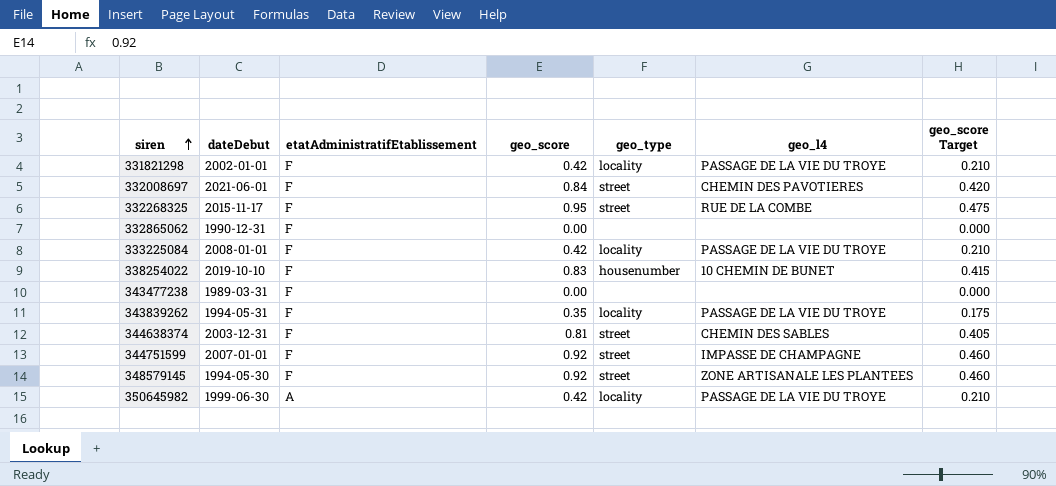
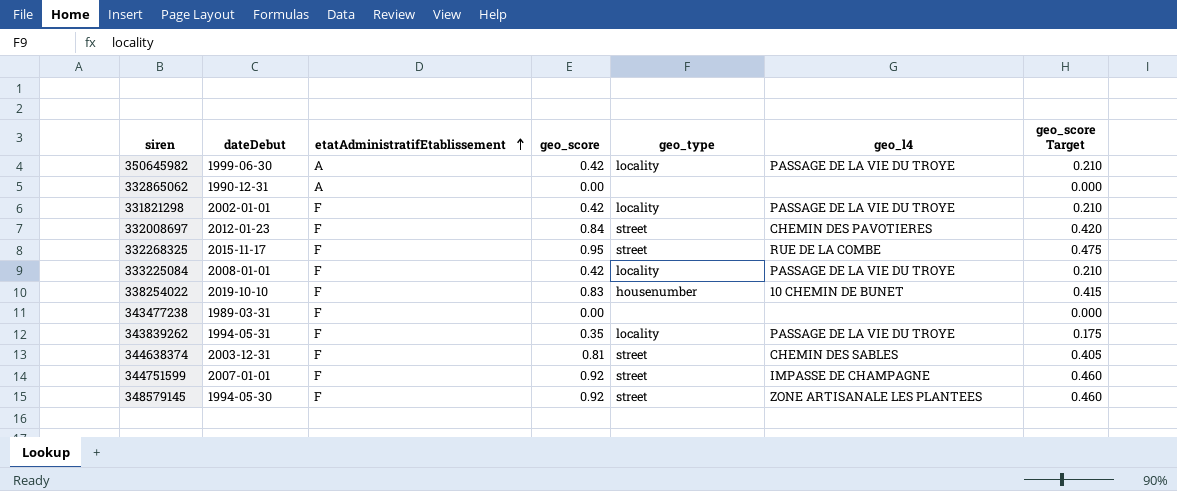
row order: siren ascending -> etatAdministratifEtablissement ascending
332865062 | etatAdministratifEtablissement: F -> A
332008697 | dateDebut: 2021-06-01 -> 2012-01-23

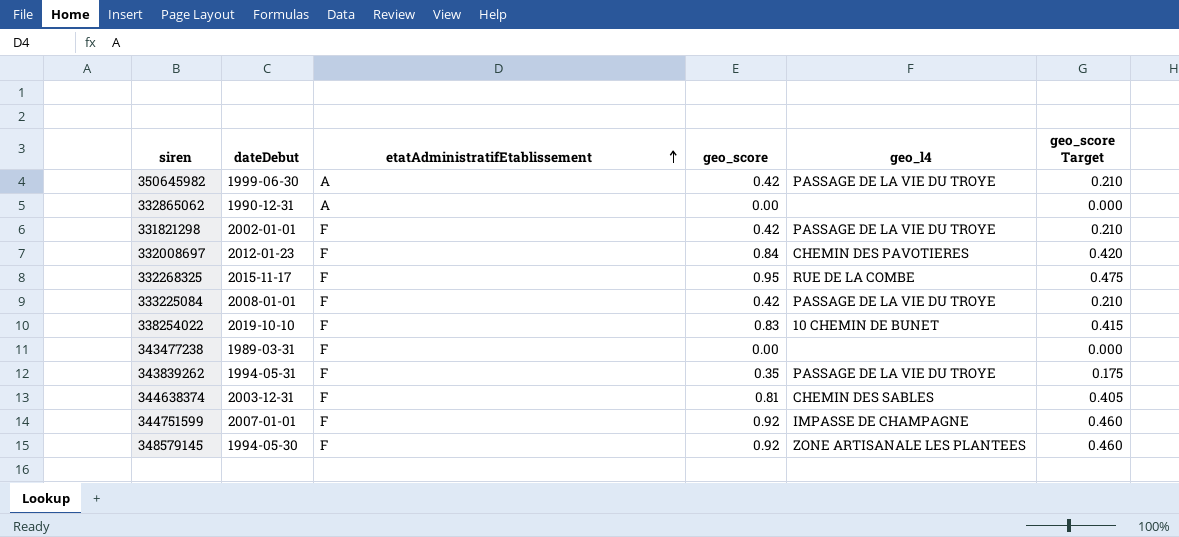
column geo_type | position: 5 -> none

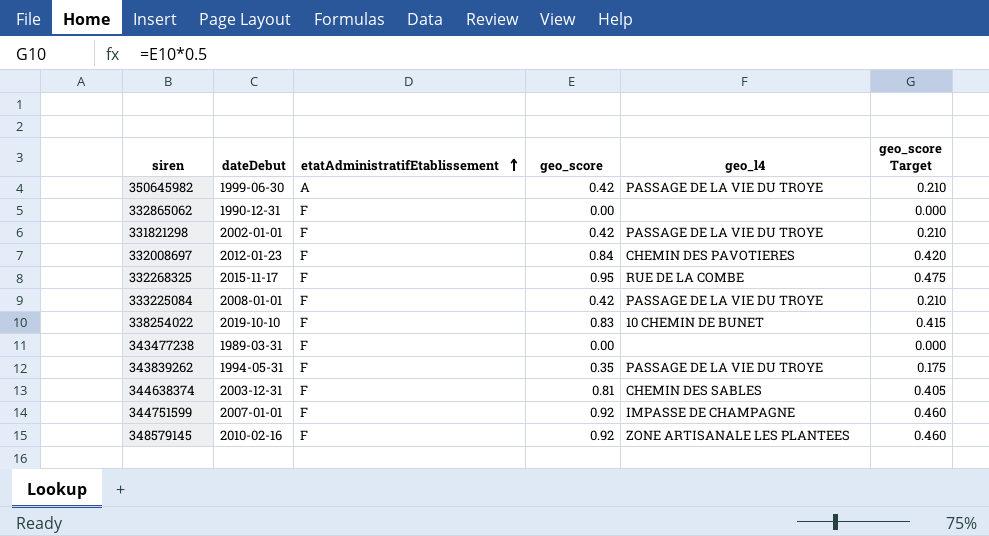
332865062 | etatAdministratifEtablissement: A -> F
348579145 | dateDebut: 1994-05-30 -> 2010-02-16

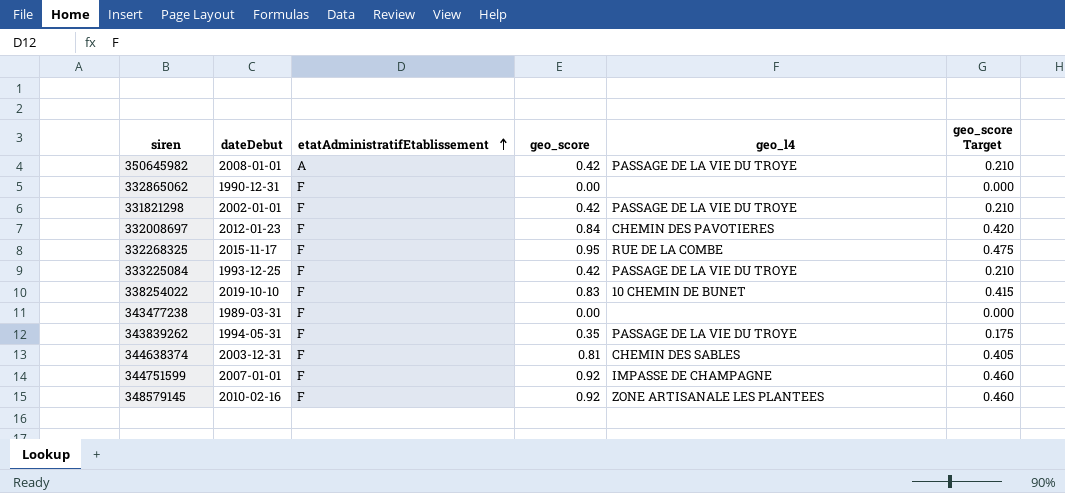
350645982 | dateDebut: 1999-06-30 -> 2008-01-01
333225084 | dateDebut: 2008-01-01 -> 1993-12-25

